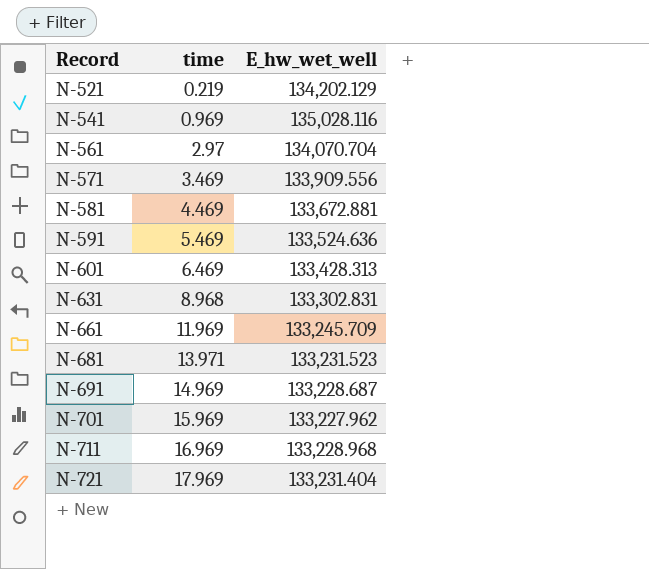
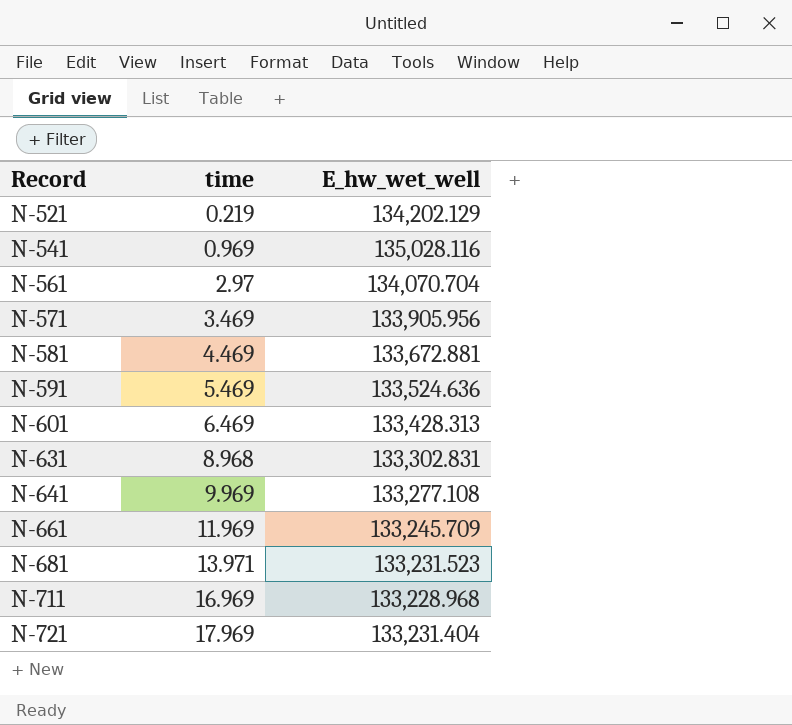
row N-691: 14.969 | 133,228.687 -> none
row N-701: 15.969 | 133,227.962 -> none
N-571 | E_hw_wet_well: 133,909.556 -> 133,905.956
row N-641: none -> 9.969 | 133,277.108

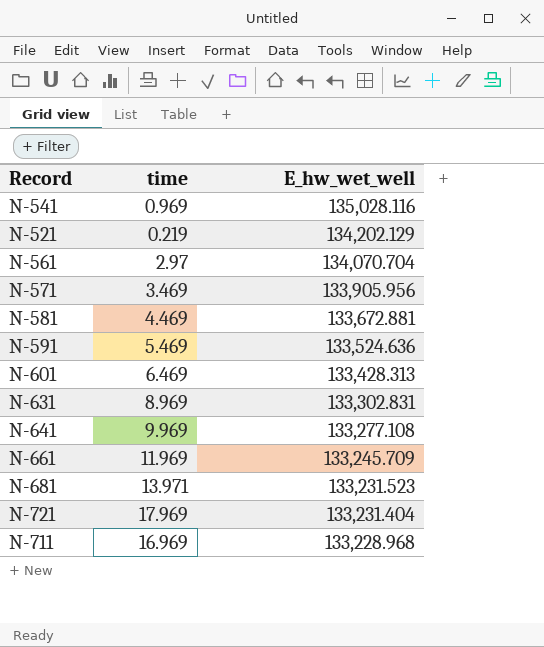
row order: Record ascending -> E_hw_wet_well descending
N-631 | time: 8.968 -> 8.969

